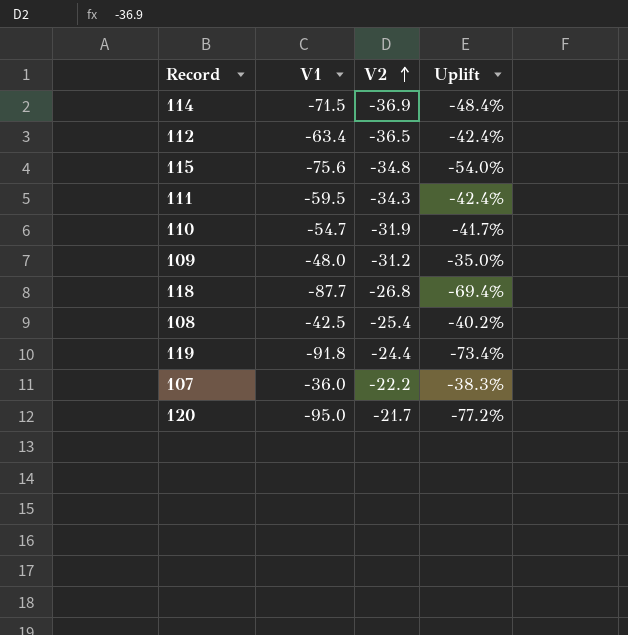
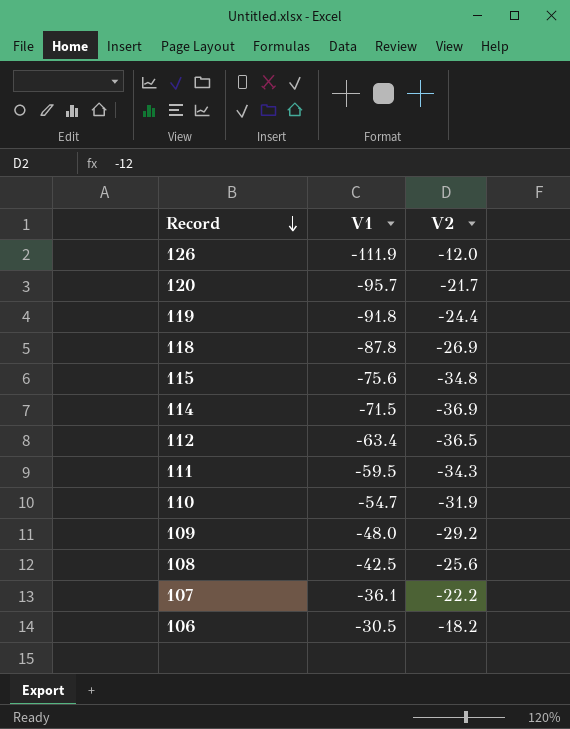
row order: V2 ascending -> Record descending
column Uplift | formula: ([V2] - [V1]) / [V1] -> none
row 126: none -> -111.9 | -12.0
120 | V1: -95.0 -> -95.7
118 | V1: -87.7 -> -87.8
118 | V2: -26.8 -> -26.9
109 | V2: -31.2 -> -29.2
108 | V2: -25.4 -> -25.6
107 | V1: -36.0 -> -36.1
row 106: none -> -30.5 | -18.2

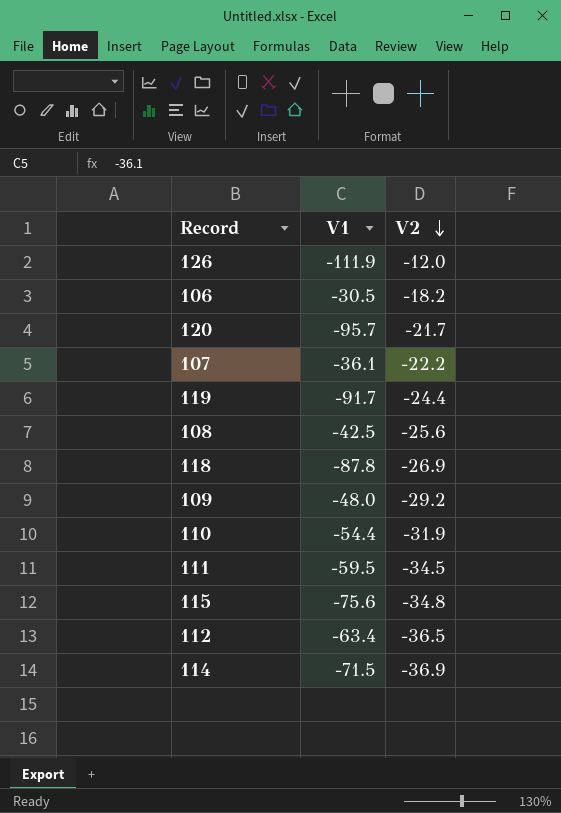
row order: Record descending -> V2 descending
119 | V1: -91.8 -> -91.7
110 | V1: -54.7 -> -54.4
111 | V2: -34.3 -> -34.5

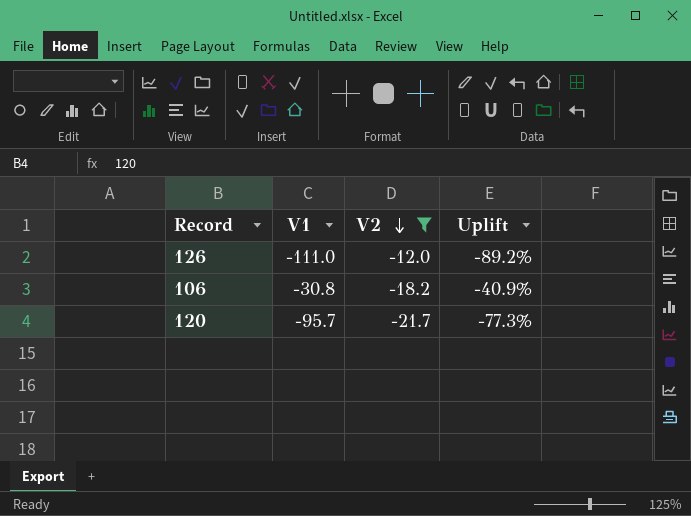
filter: none -> V2 >= -21.7
column Uplift | formula: none -> ([V2] - [V1]) / [V1]
126 | V1: -111.9 -> -111.0
106 | V1: -30.5 -> -30.8

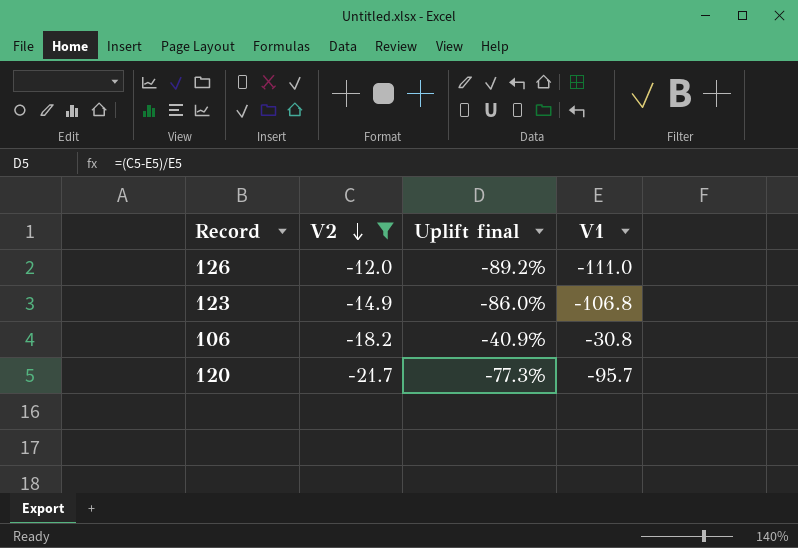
column name: Uplift -> Uplift final
column V1 | position: 2 -> 4
row 123: none -> -14.9 | -86.0% | -106.8

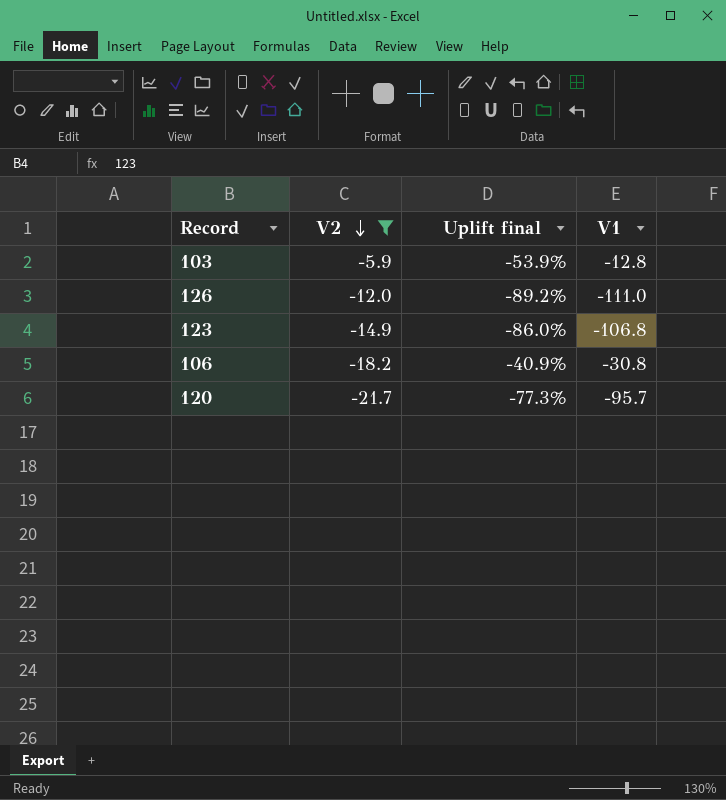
row 103: none -> -5.9 | -53.9% | -12.8

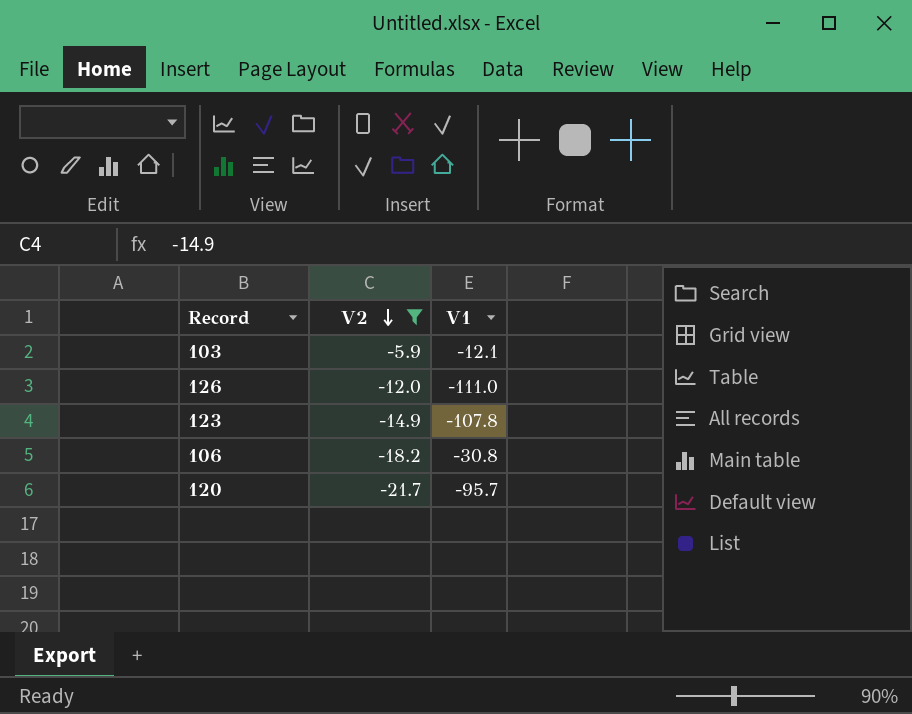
column Uplift final | formula: ([V2] - [V1]) / [V1] -> none
103 | V1: -12.8 -> -12.1
123 | V1: -106.8 -> -107.8

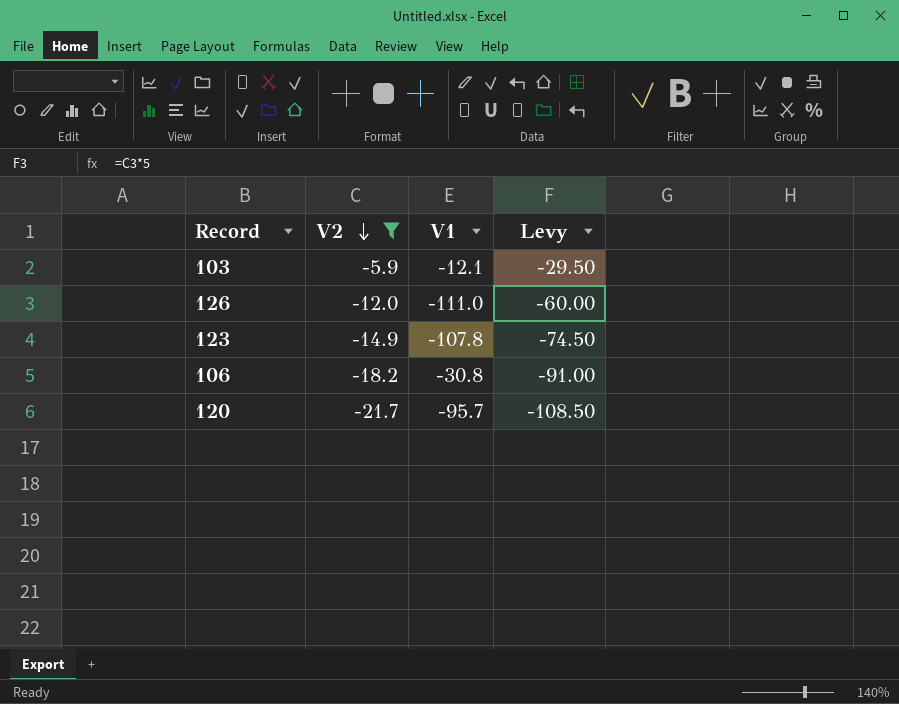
column Levy | formula: none -> [V2] * 5

